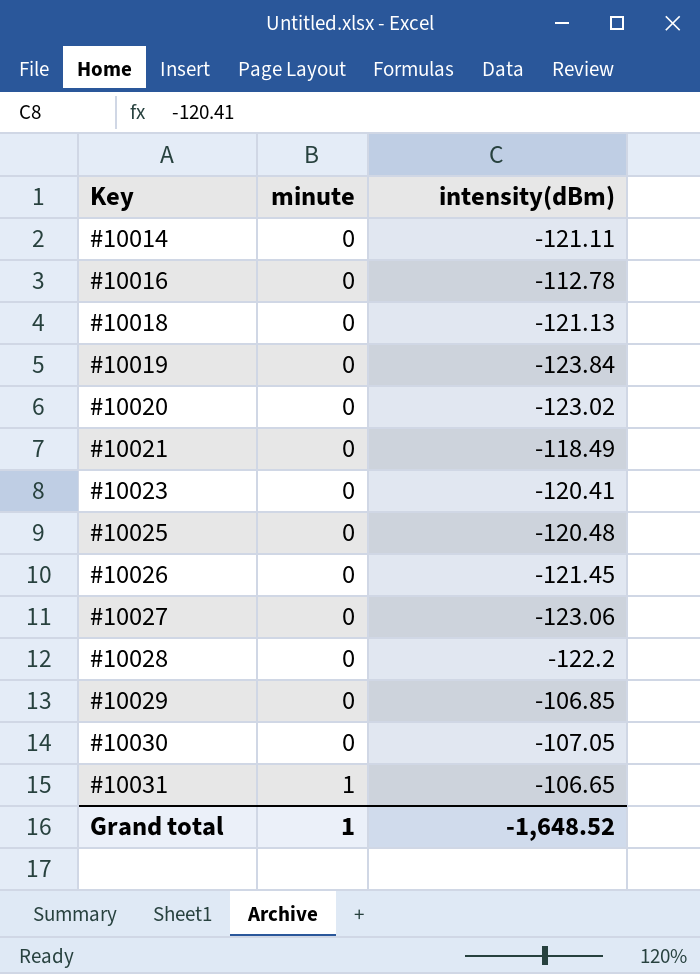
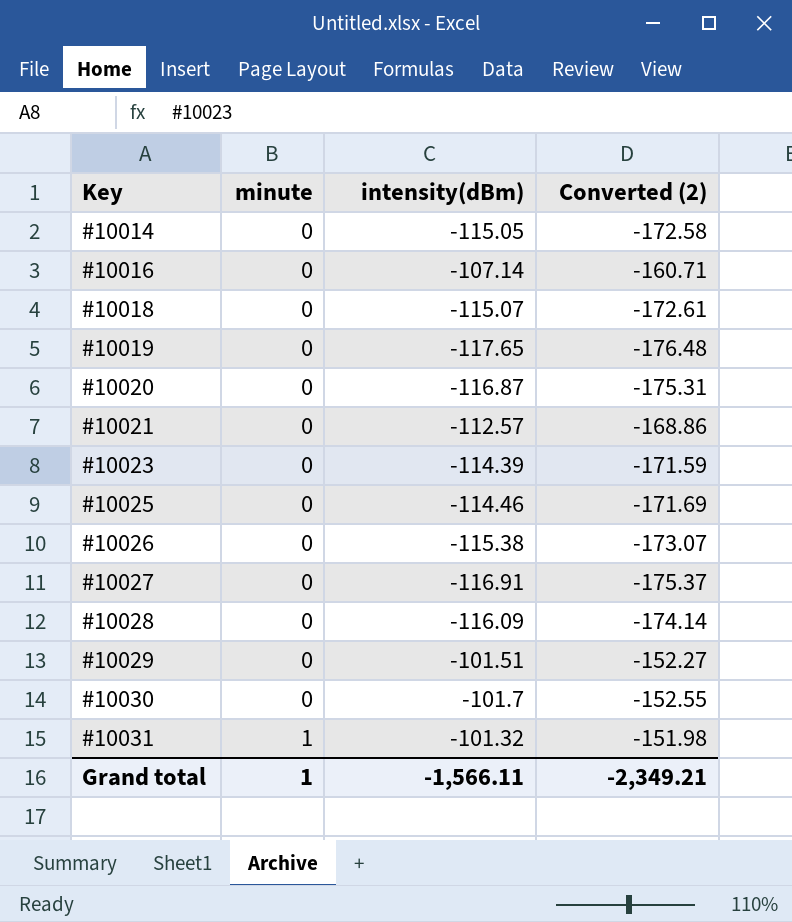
column Converted (2) | formula: none -> [intensity(dBm)] * 1.5
#10014 | intensity(dBm): -121.11 -> -115.05
#10016 | intensity(dBm): -112.78 -> -107.14
#10018 | intensity(dBm): -121.13 -> -115.07
#10019 | intensity(dBm): -123.84 -> -117.65
#10020 | intensity(dBm): -123.02 -> -116.87
#10021 | intensity(dBm): -118.49 -> -112.57
#10023 | intensity(dBm): -120.41 -> -114.39
#10025 | intensity(dBm): -120.48 -> -114.46
#10026 | intensity(dBm): -121.45 -> -115.38
#10027 | intensity(dBm): -123.06 -> -116.91
#10028 | intensity(dBm): -122.2 -> -116.09
#10029 | intensity(dBm): -106.85 -> -101.51
#10030 | intensity(dBm): -107.05 -> -101.7
#10031 | intensity(dBm): -106.65 -> -101.32
Grand total | intensity(dBm): -1,648.52 -> -1,566.11

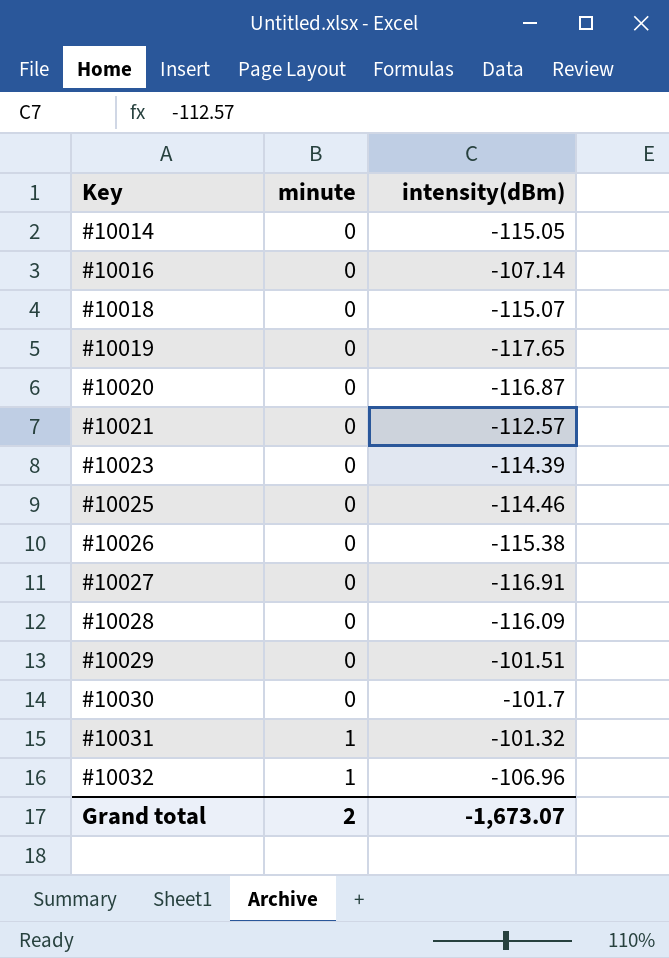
column Converted (2) | formula: [intensity(dBm)] * 1.5 -> none
row #10032: none -> 1 | -106.96
Grand total | minute: 1 -> 2
Grand total | intensity(dBm): -1,566.11 -> -1,673.07

